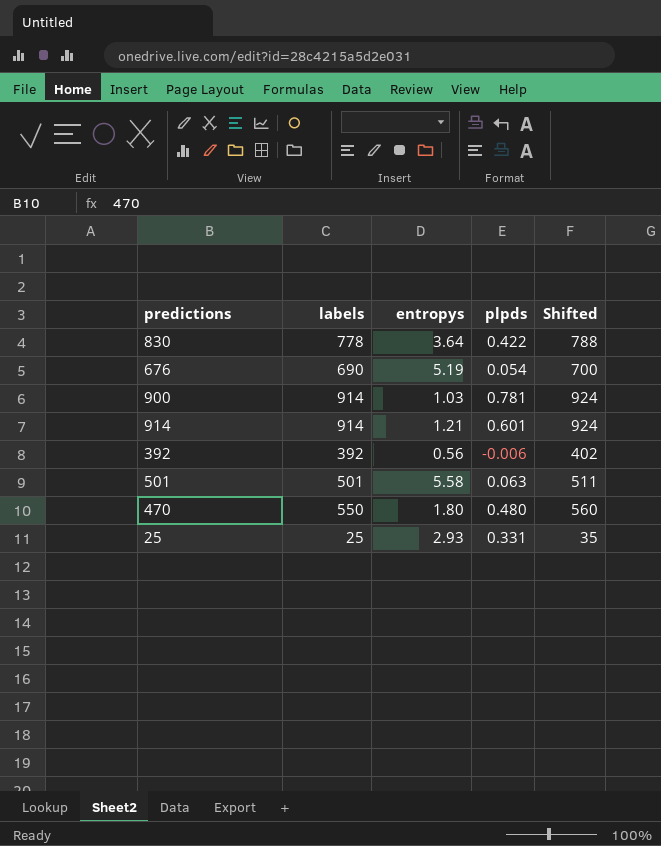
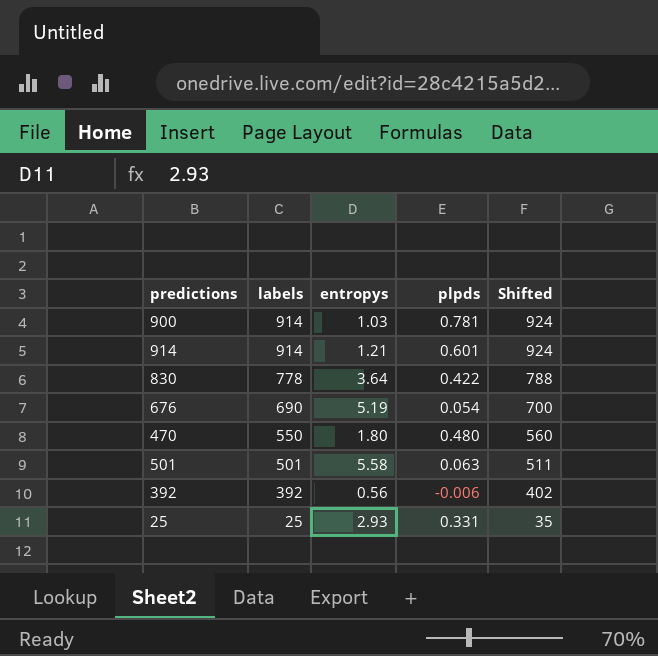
row order: none -> labels descending

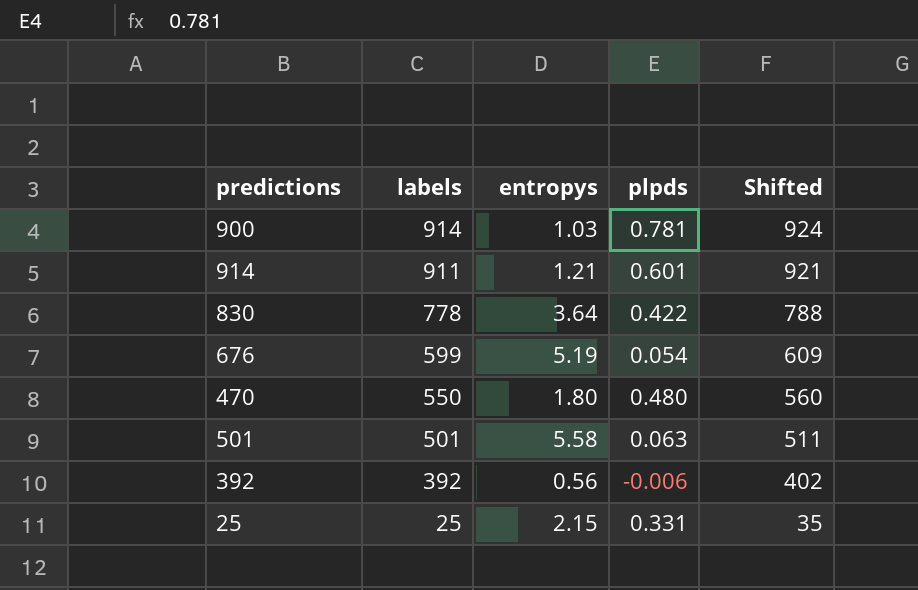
914 | labels: 914 -> 911
914 | Shifted: 924 -> 921
676 | labels: 690 -> 599
676 | Shifted: 700 -> 609
25 | entropys: 2.93 -> 2.15

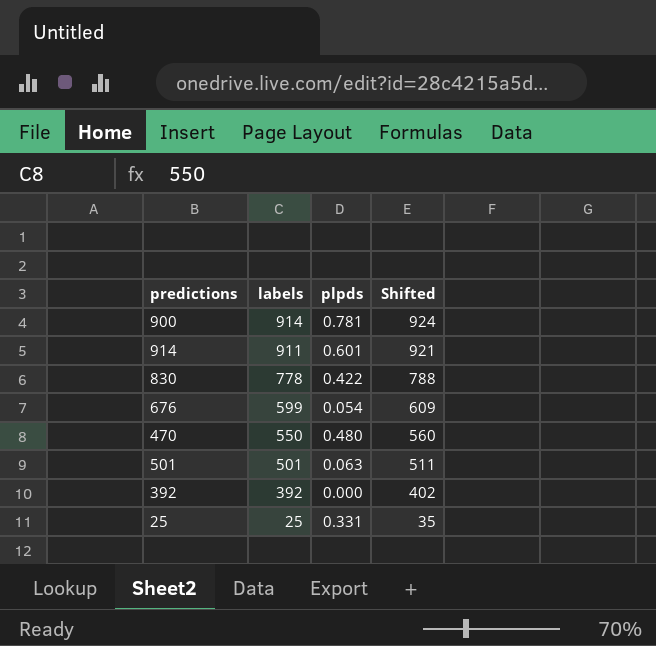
column entropys | position: 3 -> none
392 | plpds: -0.006 -> 0.000

